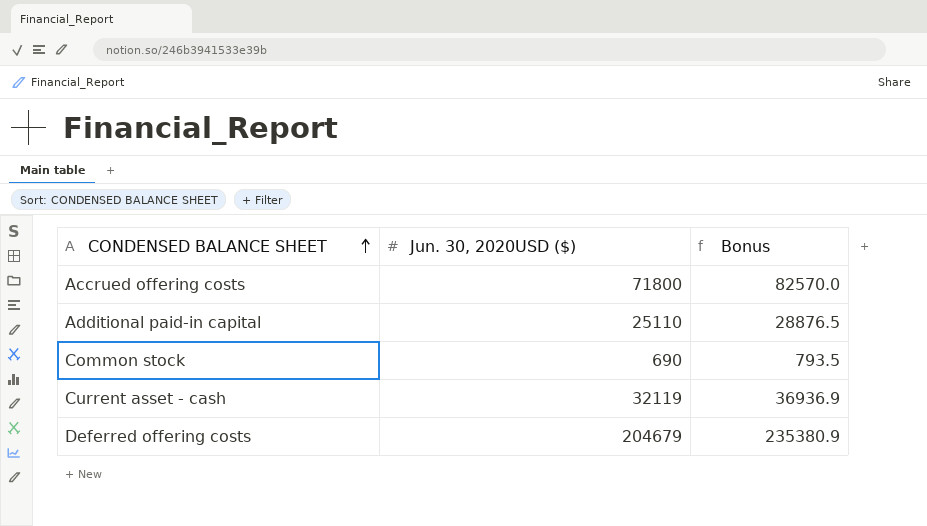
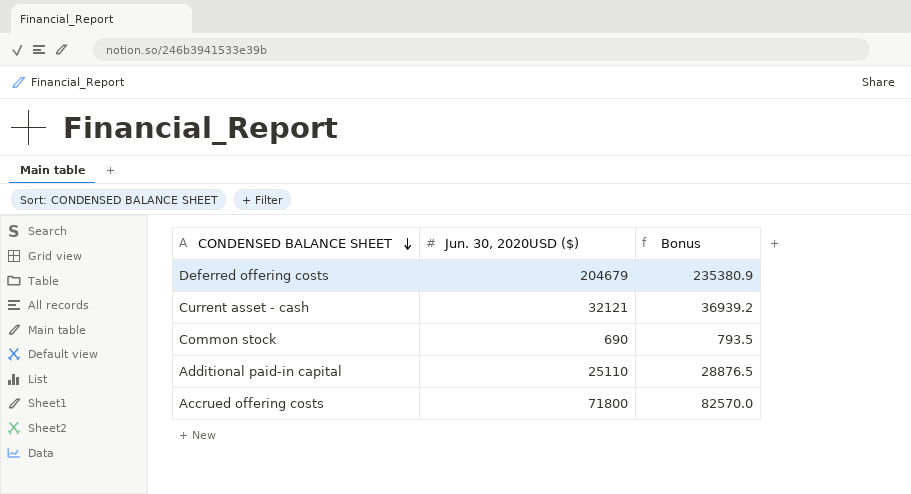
row order: CONDENSED BALANCE SHEET ascending -> CONDENSED BALANCE SHEET descending
Current asset - cash | Jun. 30, 2020USD ($): 32119 -> 32121
Current asset - cash | Bonus: 36936.9 -> 36939.2

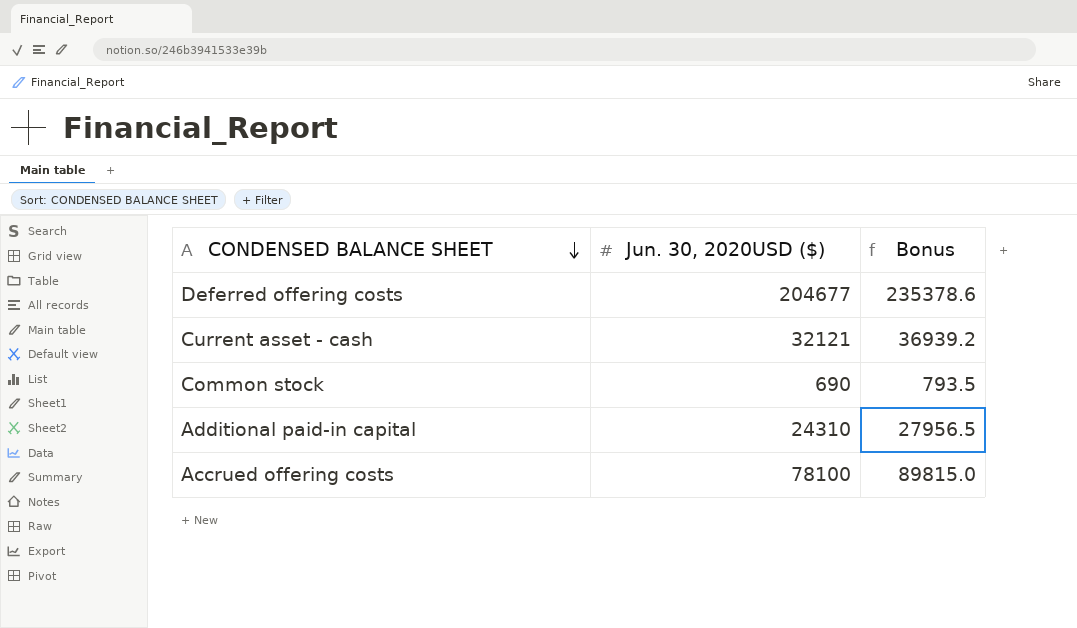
Deferred offering costs | Jun. 30, 2020USD ($): 204679 -> 204677
Deferred offering costs | Bonus: 235380.9 -> 235378.6
Additional paid-in capital | Jun. 30, 2020USD ($): 25110 -> 24310
Additional paid-in capital | Bonus: 28876.5 -> 27956.5
Accrued offering costs | Jun. 30, 2020USD ($): 71800 -> 78100
Accrued offering costs | Bonus: 82570.0 -> 89815.0

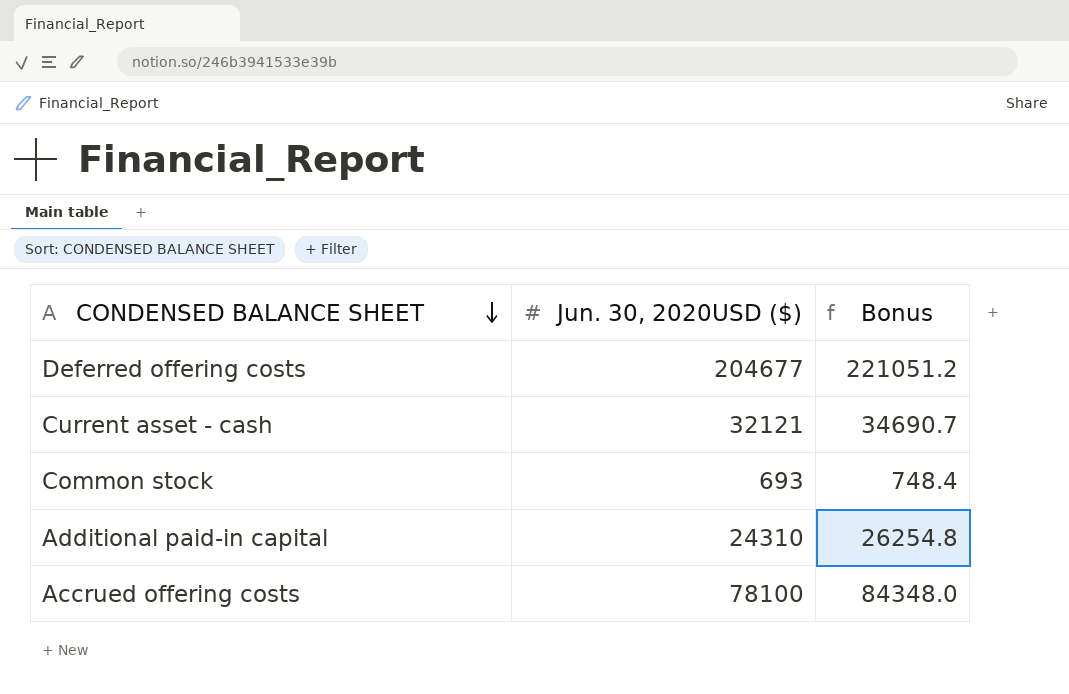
column Bonus | formula: [Jun. 30, 2020USD ($)] * 1.15 -> [Jun. 30, 2020USD ($)] * 1.08
Common stock | Jun. 30, 2020USD ($): 690 -> 693

